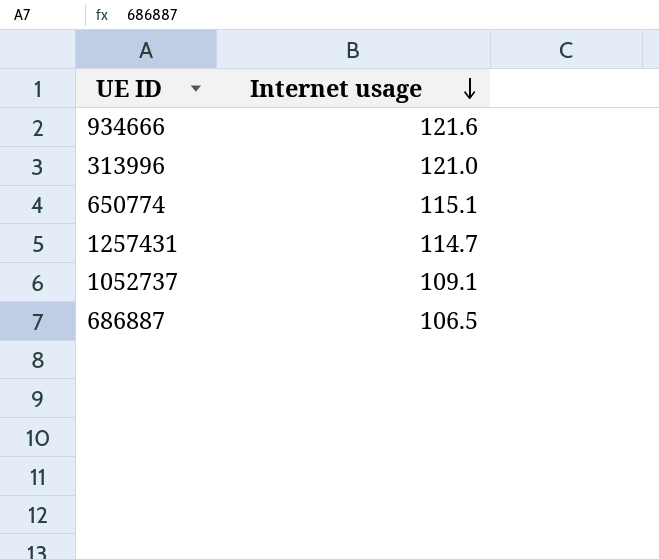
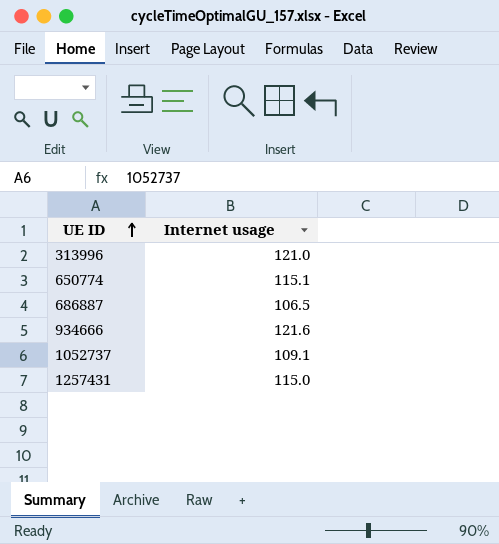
row order: Internet usage descending -> UE ID ascending
1257431 | Internet usage: 114.7 -> 115.0

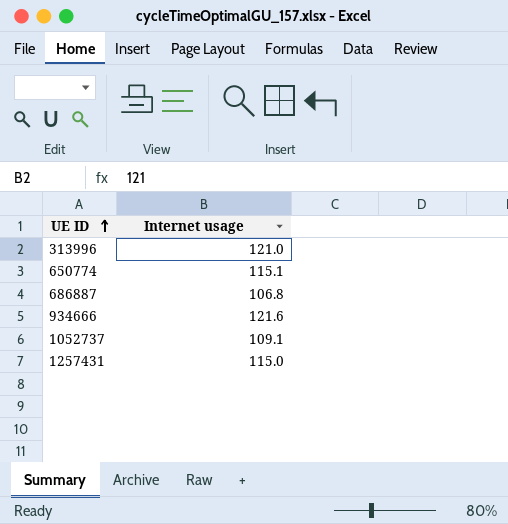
686887 | Internet usage: 106.5 -> 106.8

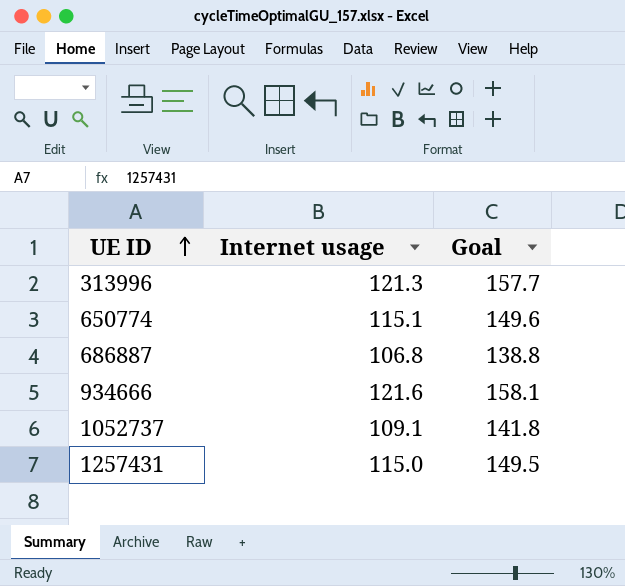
column Goal | formula: none -> [Internet usage] * 1.3
313996 | Internet usage: 121.0 -> 121.3

